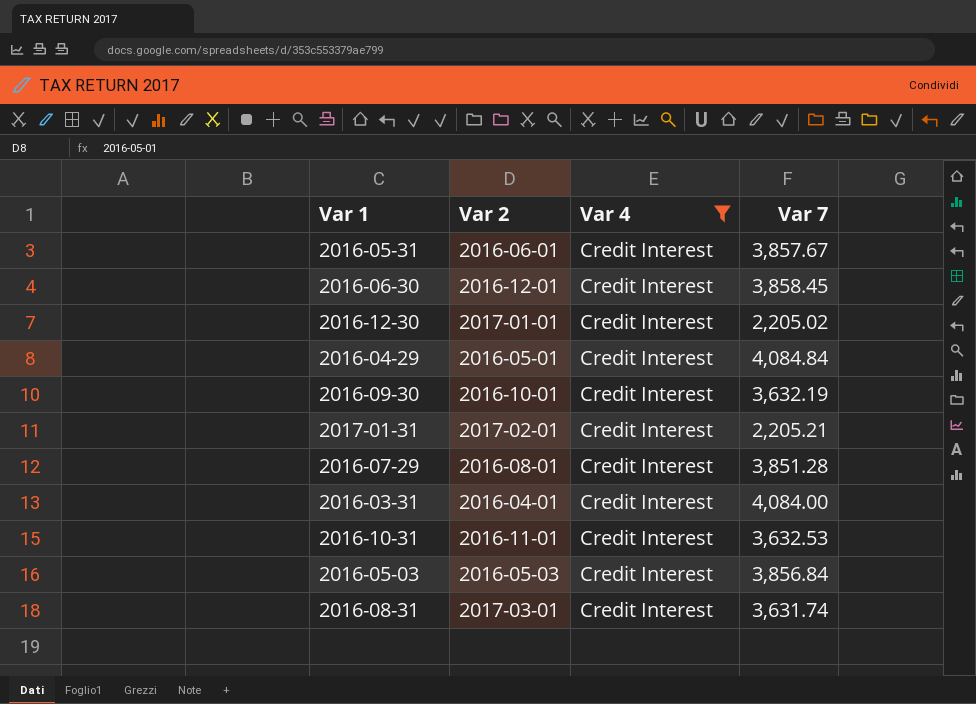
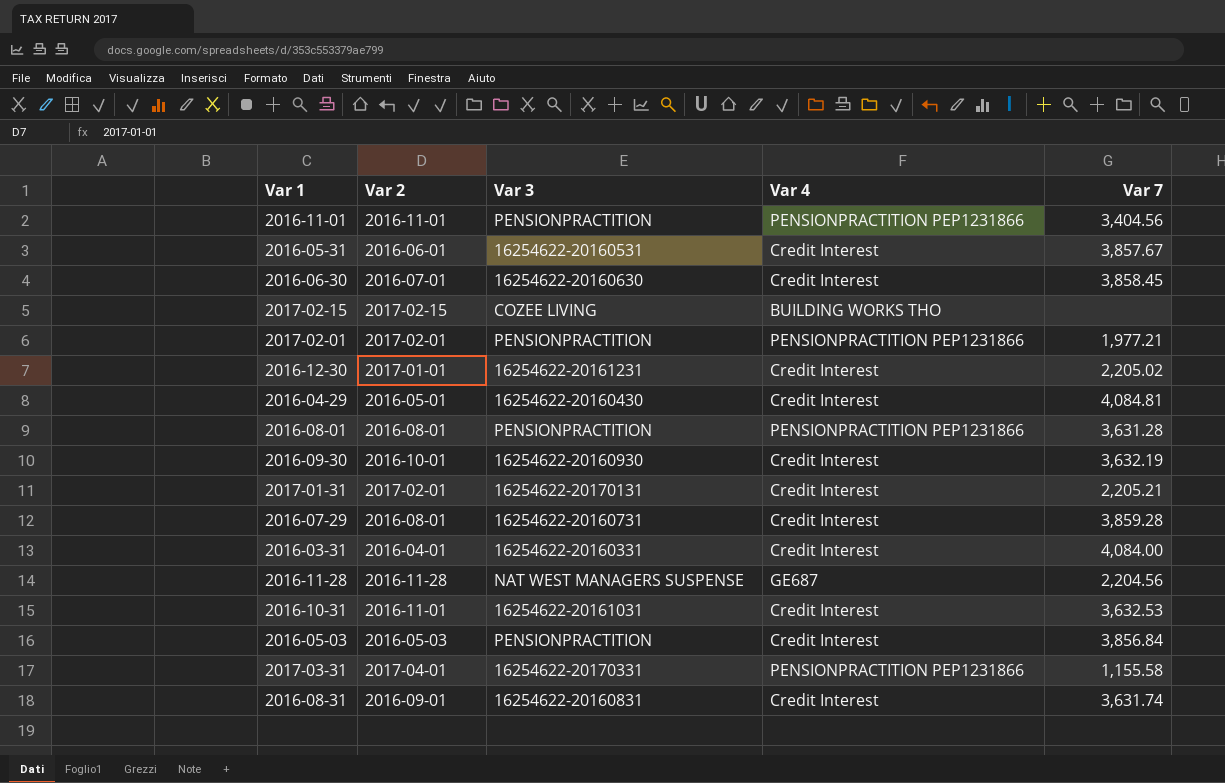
filter: Var 4 = Credit Interest -> none
column Var 3 | position: none -> 3
2016-06-30 | Var 2: 2016-12-01 -> 2016-07-01
2016-04-29 | Var 7: 4,084.84 -> 4,084.81
2016-07-29 | Var 7: 3,851.28 -> 3,859.28
2016-08-31 | Var 2: 2017-03-01 -> 2016-09-01

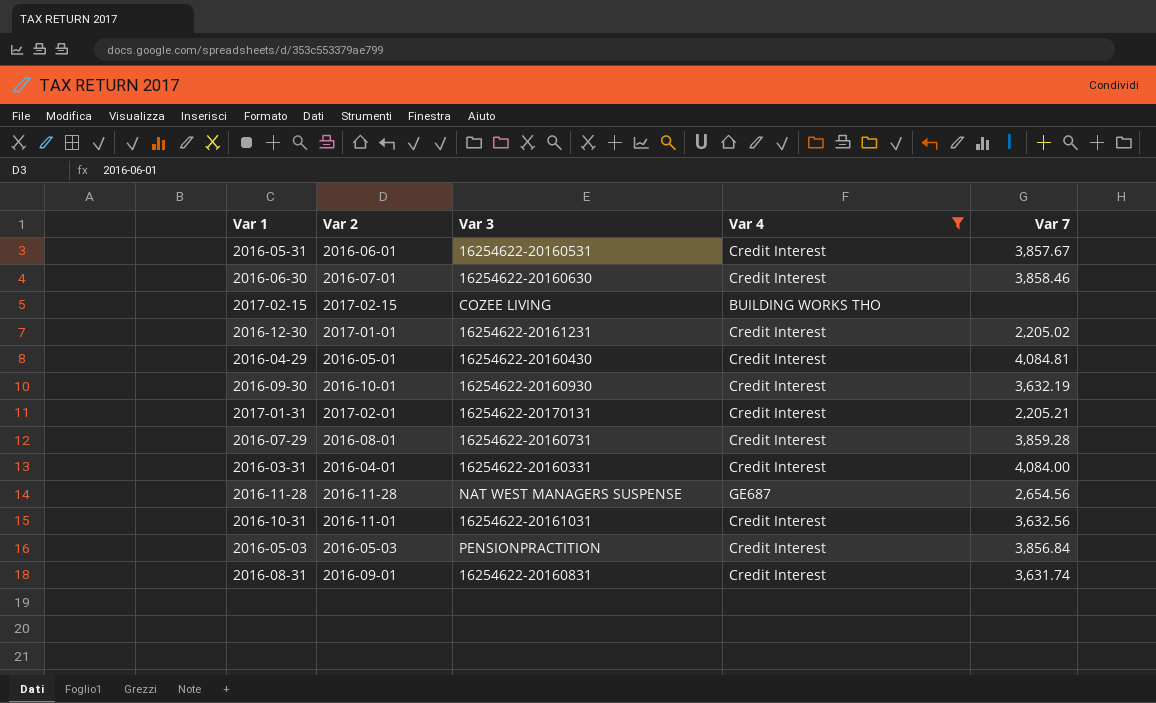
filter: none -> Var 4 != PENSIONPRACTITION PEP1231866
2016-06-30 | Var 7: 3,858.45 -> 3,858.46
2016-11-28 | Var 7: 2,204.56 -> 2,654.56
2016-10-31 | Var 7: 3,632.53 -> 3,632.56

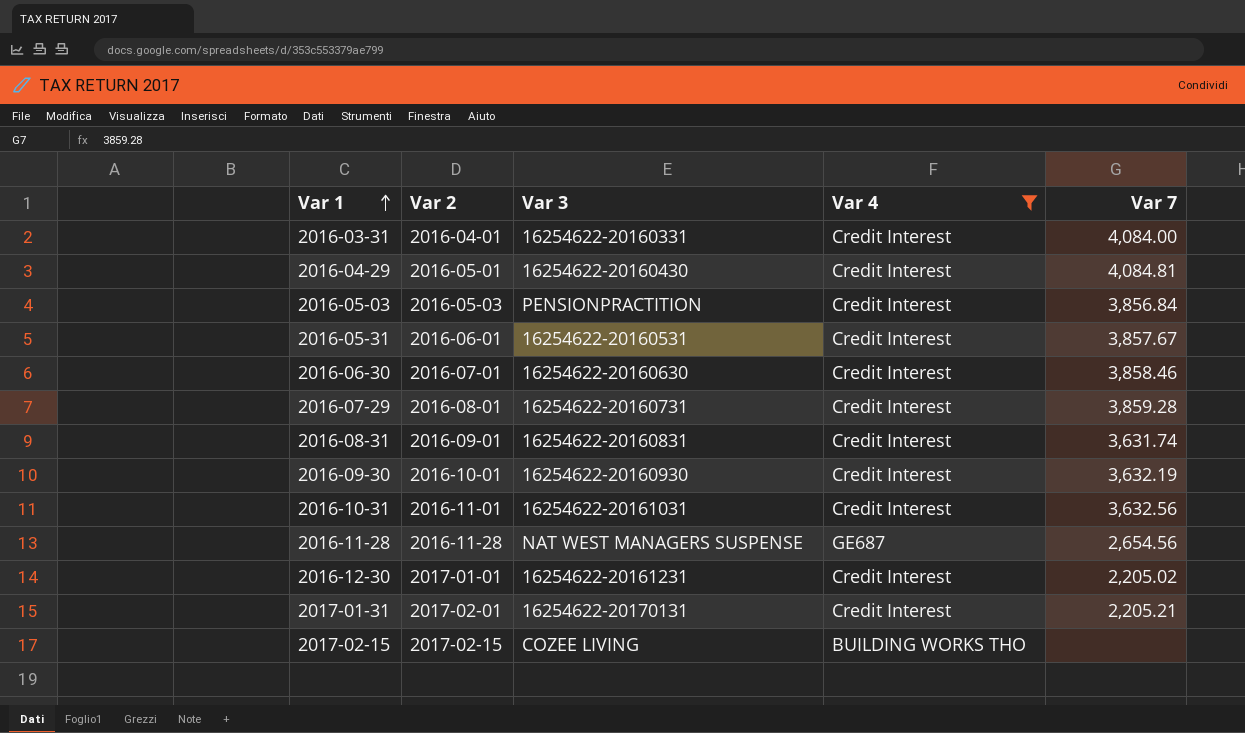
row order: none -> Var 1 ascending

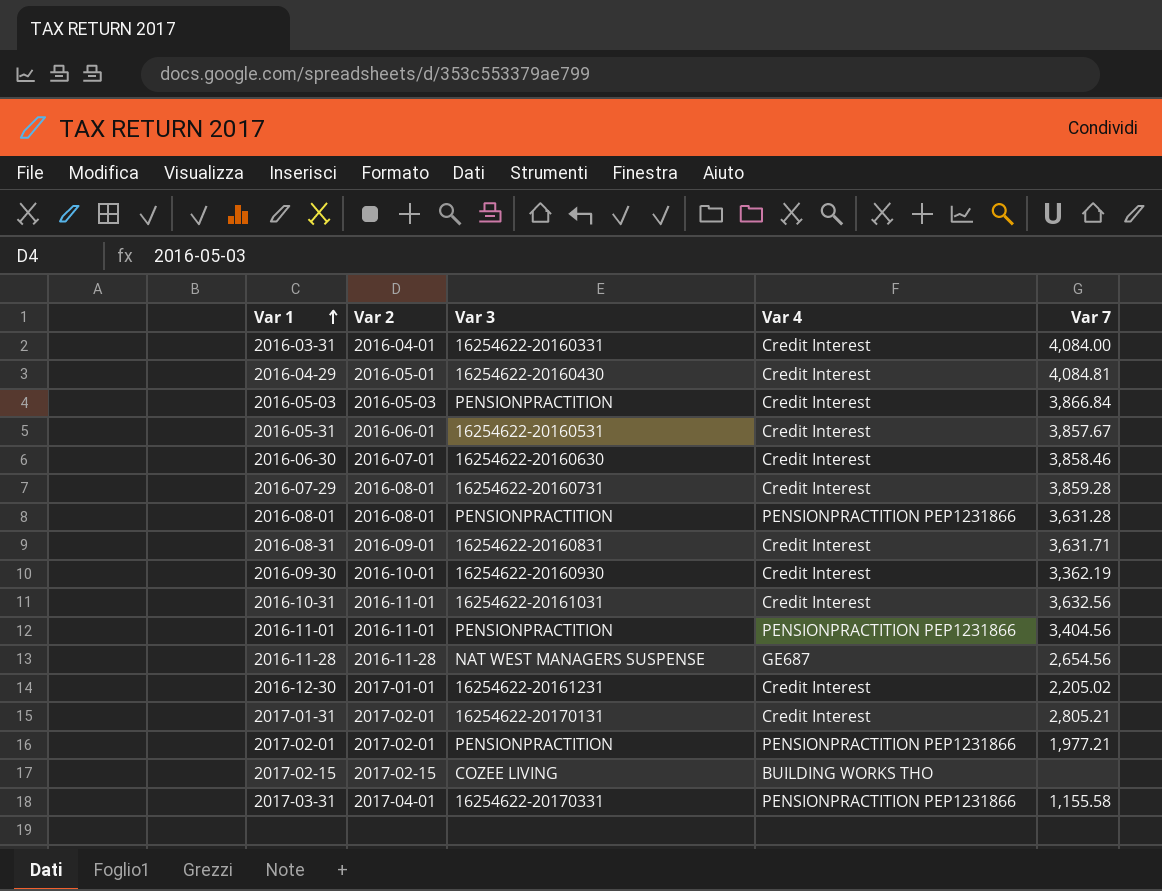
filter: Var 4 != PENSIONPRACTITION PEP1231866 -> none
2016-05-03 | Var 7: 3,856.84 -> 3,866.84
2016-08-31 | Var 7: 3,631.74 -> 3,631.71
2016-09-30 | Var 7: 3,632.19 -> 3,362.19
2017-01-31 | Var 7: 2,205.21 -> 2,805.21

